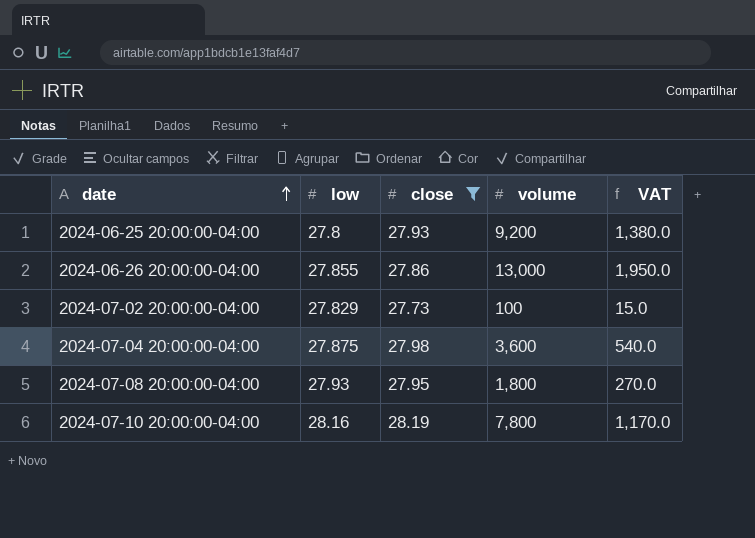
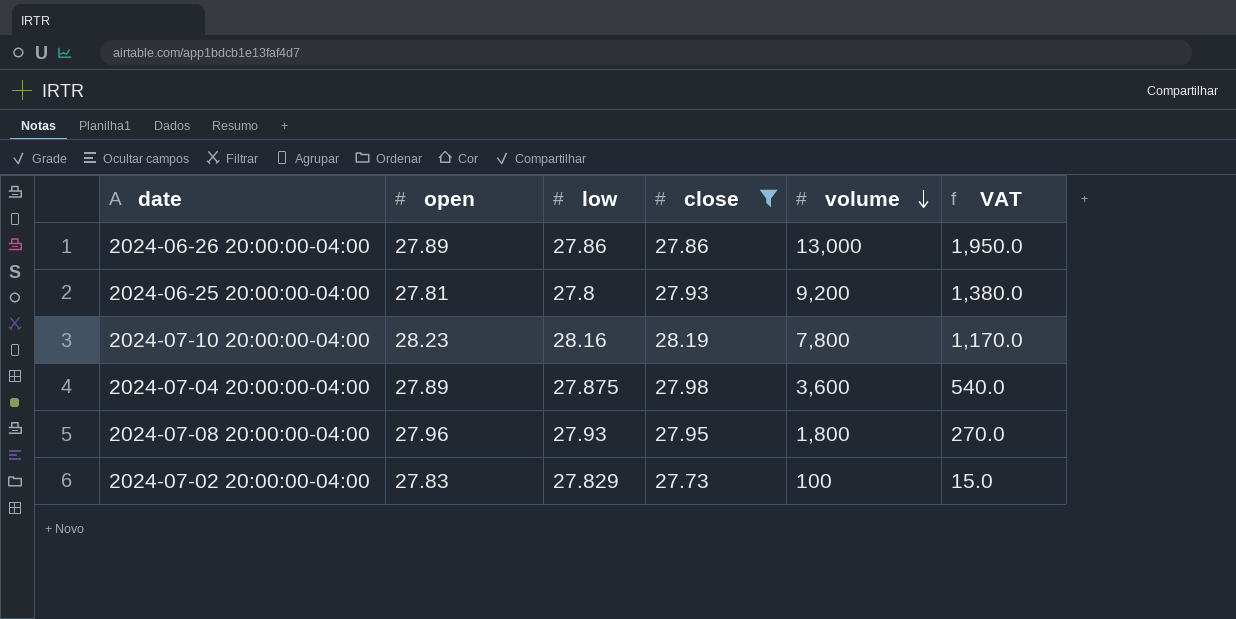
row order: date ascending -> volume descending
column open | position: none -> 2
2024-06-26 20:00:00-04:00 | low: 27.855 -> 27.86

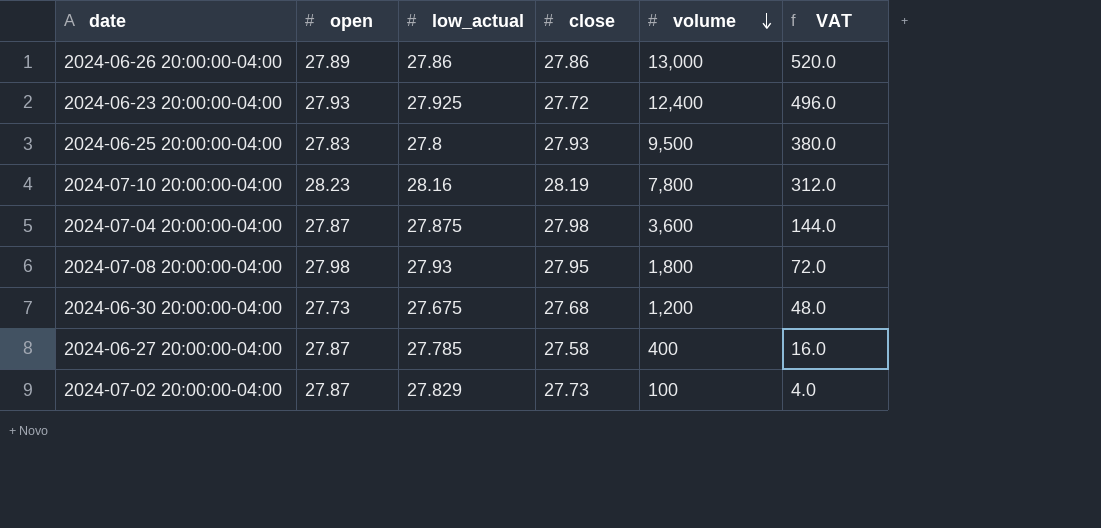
filter: close >= 27.73 -> none
column name: low -> low_actual
column VAT | formula: [volume] * 0.15 -> [volume] * 0.04
2024-06-25 20:00:00-04:00 | open: 27.81 -> 27.83
2024-06-25 20:00:00-04:00 | volume: 9,200 -> 9,500
2024-07-04 20:00:00-04:00 | open: 27.89 -> 27.87
2024-07-08 20:00:00-04:00 | open: 27.96 -> 27.98
2024-07-02 20:00:00-04:00 | open: 27.83 -> 27.87

